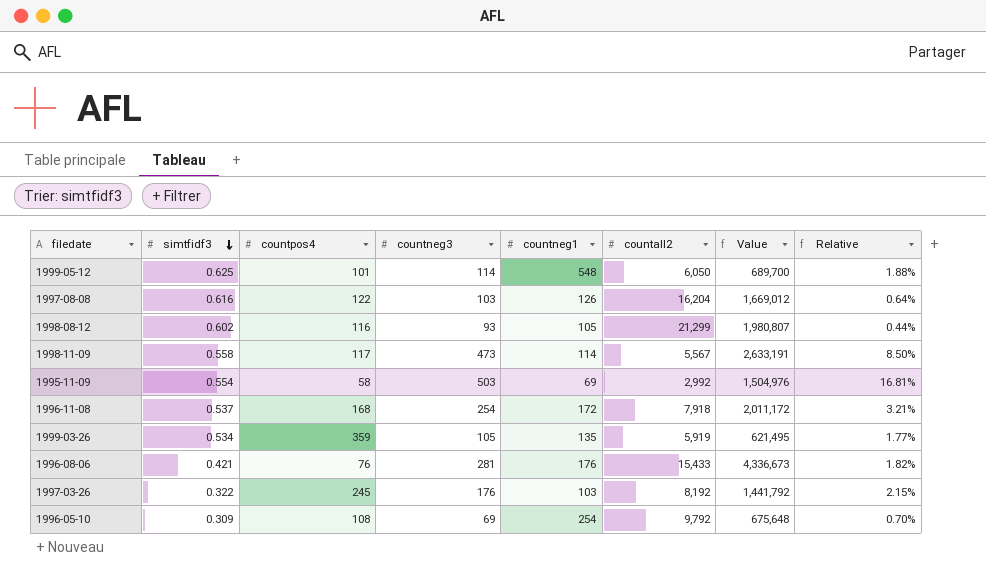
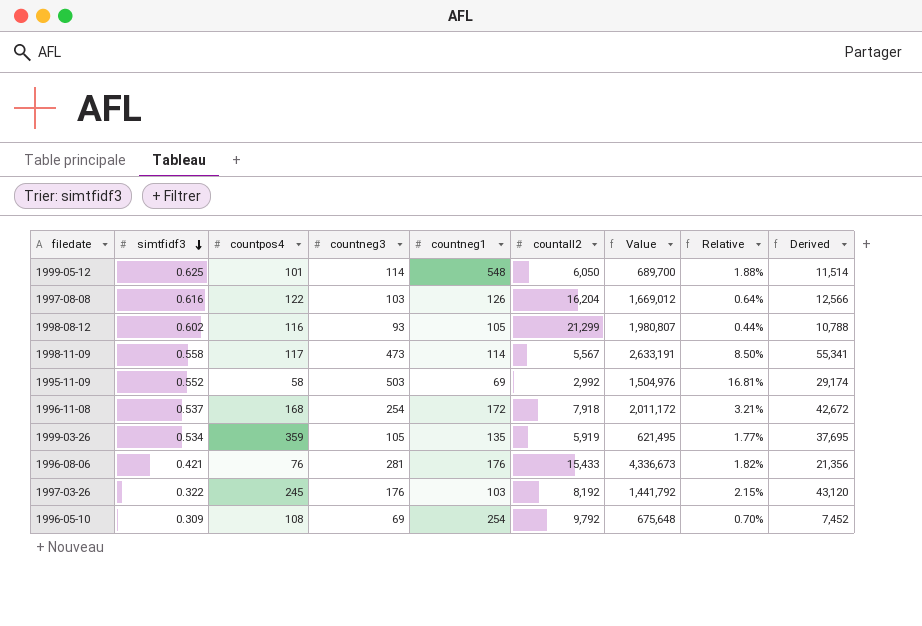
column Derived | formula: none -> [countpos4] * [countneg3]
1995-11-09 | simtfidf3: 0.554 -> 0.552

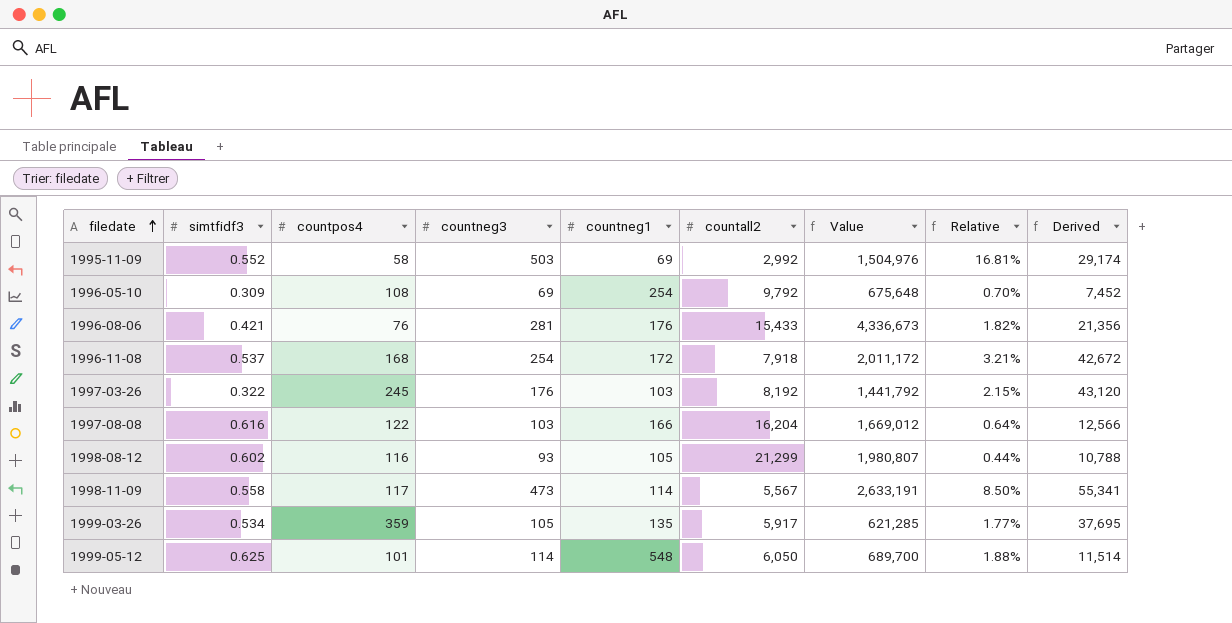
row order: simtfidf3 descending -> filedate ascending
1997-08-08 | countneg1: 126 -> 166
1999-03-26 | countall2: 5,919 -> 5,917
1999-03-26 | Value: 621,495 -> 621,285

